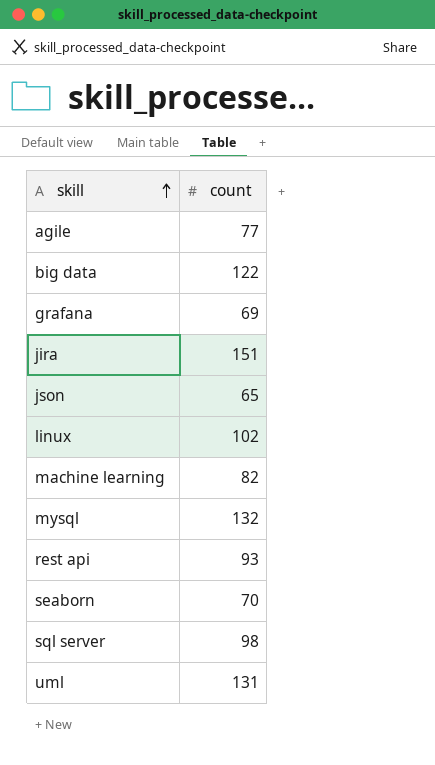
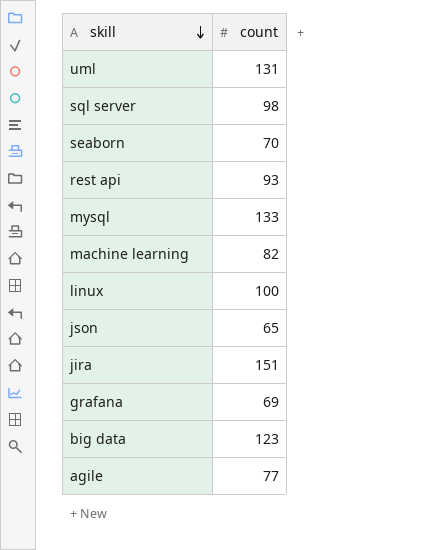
row order: skill ascending -> skill descending
mysql | count: 132 -> 133
linux | count: 102 -> 100
big data | count: 122 -> 123

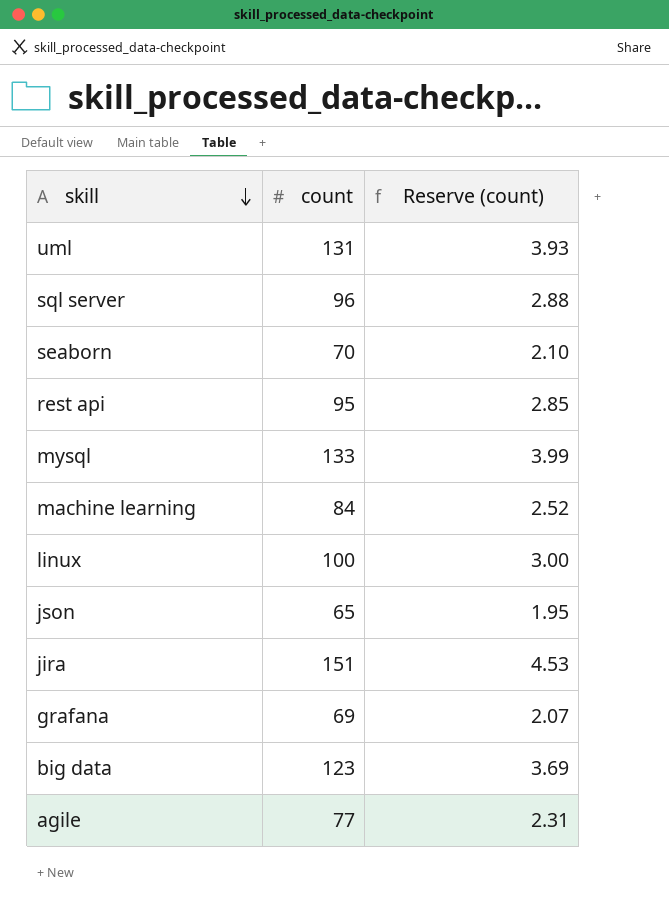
column Reserve (count) | formula: none -> [count] * 0.03
sql server | count: 98 -> 96
rest api | count: 93 -> 95
machine learning | count: 82 -> 84

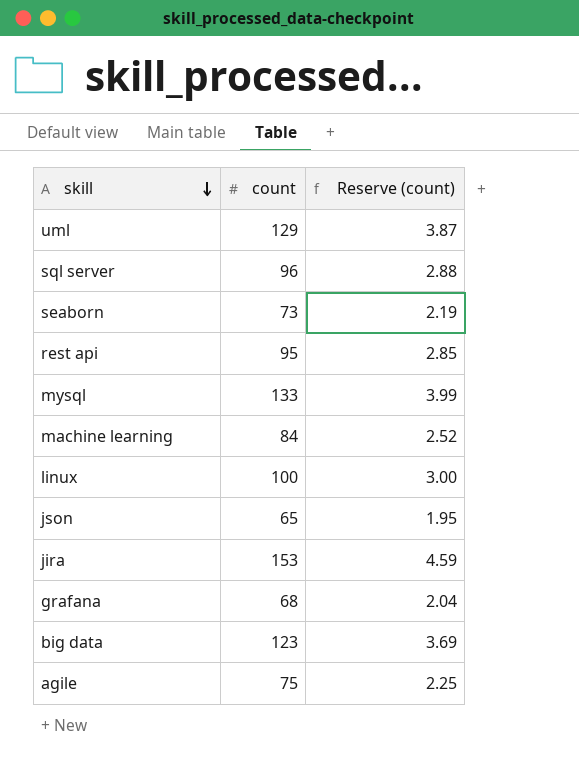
uml | count: 131 -> 129
uml | Reserve (count): 3.93 -> 3.87
seaborn | count: 70 -> 73
seaborn | Reserve (count): 2.10 -> 2.19
jira | count: 151 -> 153
jira | Reserve (count): 4.53 -> 4.59
grafana | count: 69 -> 68
grafana | Reserve (count): 2.07 -> 2.04
agile | count: 77 -> 75
agile | Reserve (count): 2.31 -> 2.25

